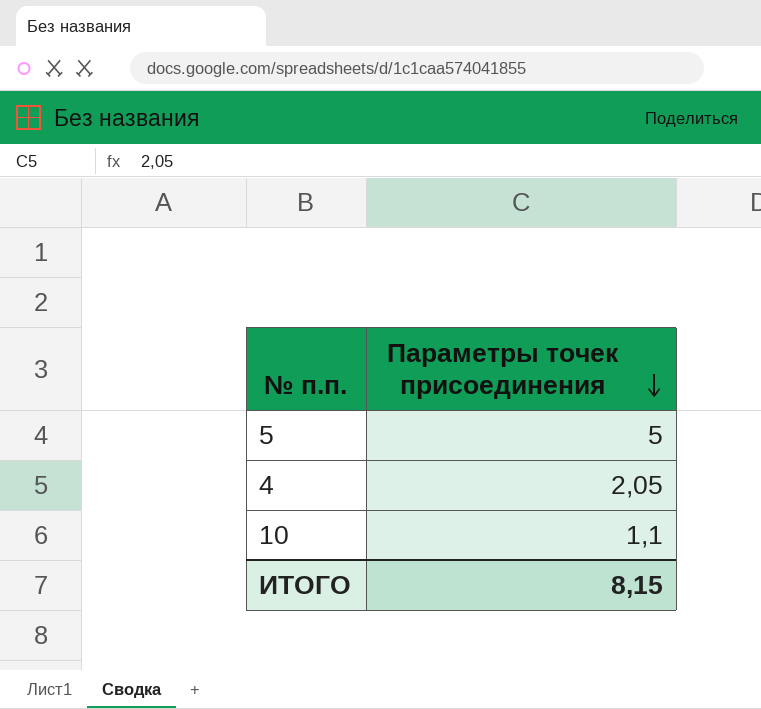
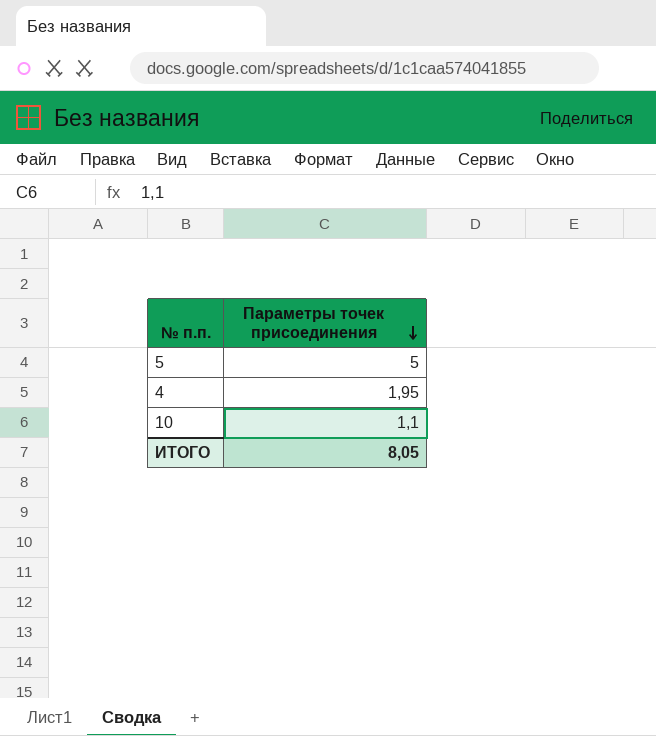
4 | Параметры точек присоединения: 2,05 -> 1,95
ИТОГО | Параметры точек присоединения: 8,15 -> 8,05

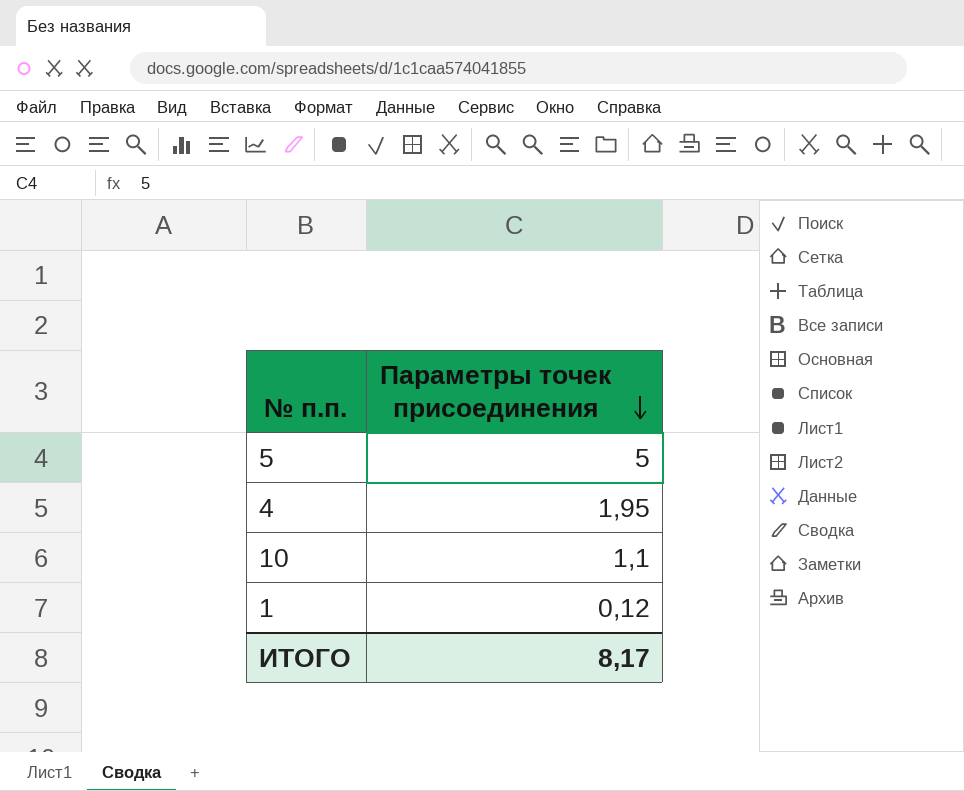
row 1: none -> 0,12
ИТОГО | Параметры точек присоединения: 8,05 -> 8,17

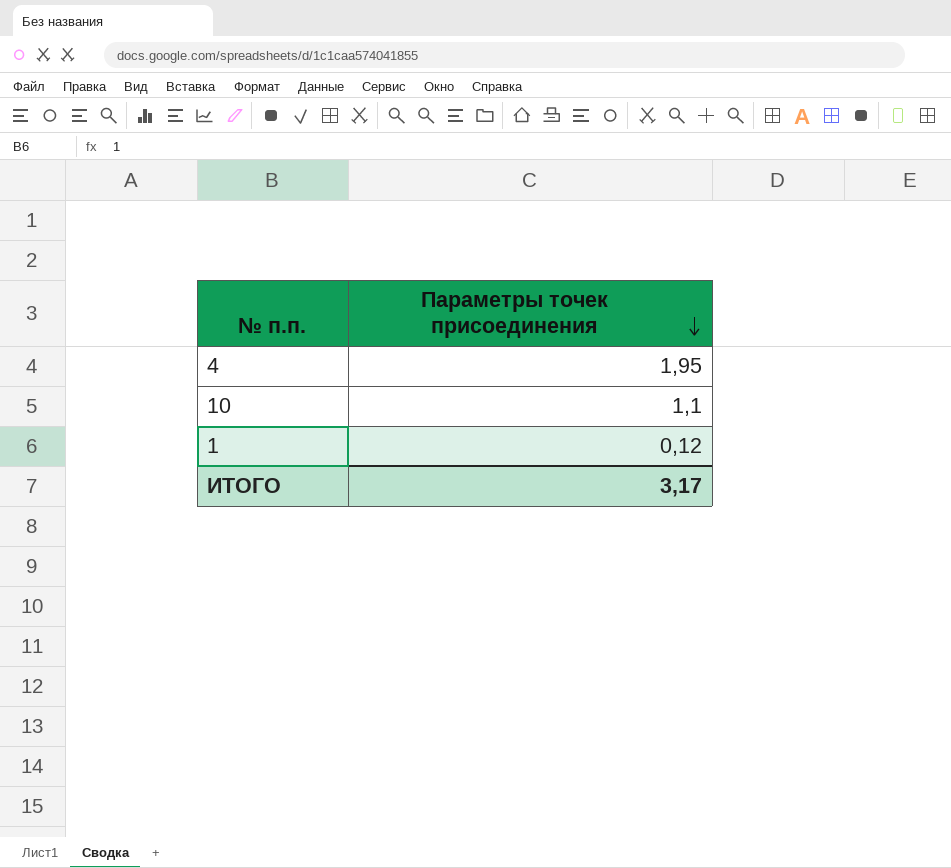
row 5: 5 -> none
ИТОГО | Параметры точек присоединения: 8,17 -> 3,17

